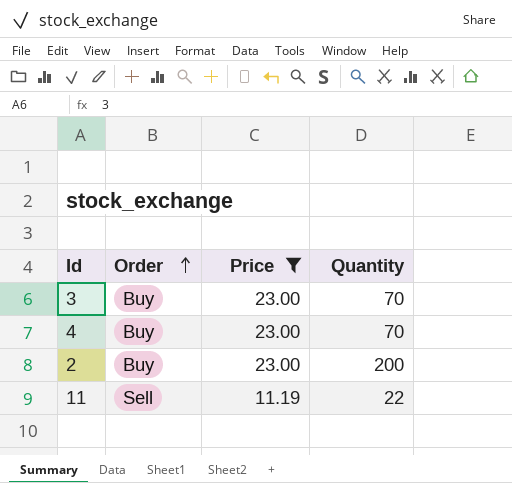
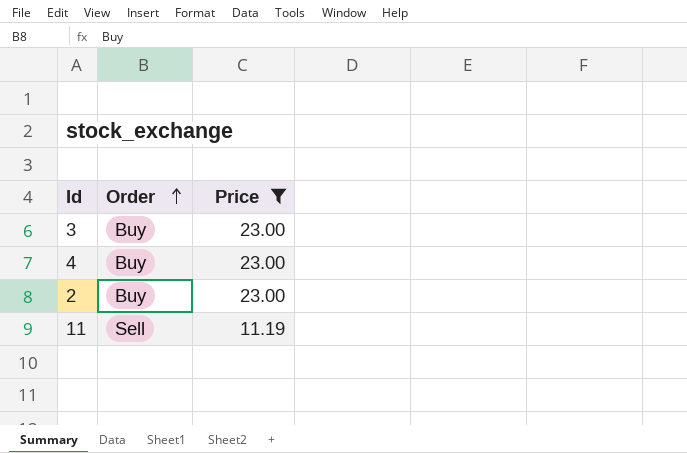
column Quantity | position: 4 -> none

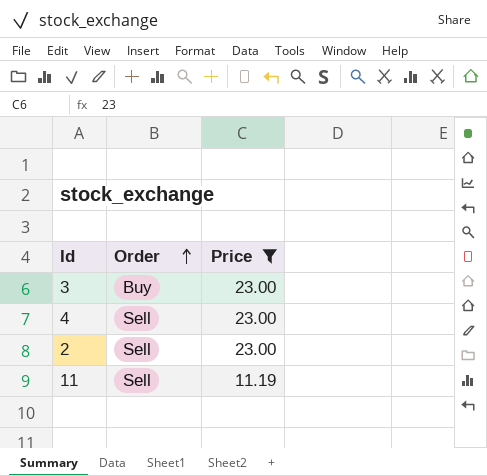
4 | Order: Buy -> Sell
2 | Order: Buy -> Sell

